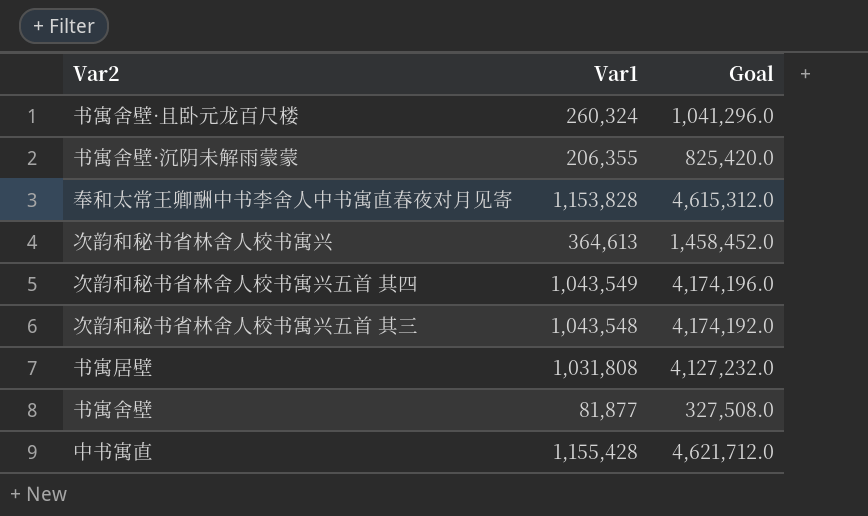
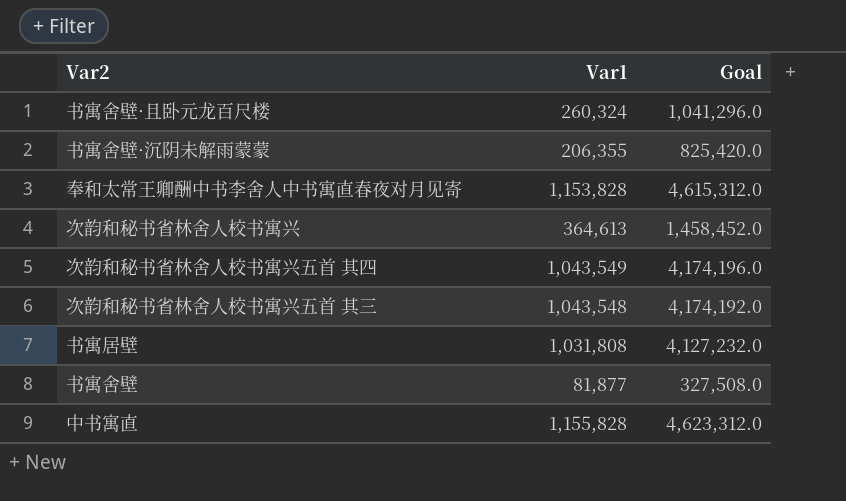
中书寓直 | Var1: 1,155,428 -> 1,155,828
中书寓直 | Goal: 4,621,712.0 -> 4,623,312.0

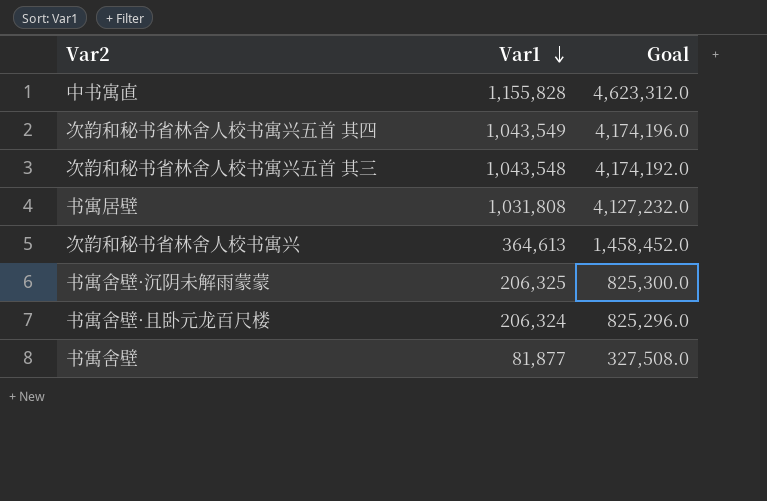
row order: none -> Var1 descending
row 奉和太常王卿酬中书李舍人中书寓直春夜对月见寄: 1,153,828 | 4,615,312.0 -> none
书寓舍壁·沉阴未解雨蒙蒙 | Var1: 206,355 -> 206,325
书寓舍壁·沉阴未解雨蒙蒙 | Goal: 825,420.0 -> 825,300.0
书寓舍壁·且卧元龙百尺楼 | Var1: 260,324 -> 206,324
书寓舍壁·且卧元龙百尺楼 | Goal: 1,041,296.0 -> 825,296.0

